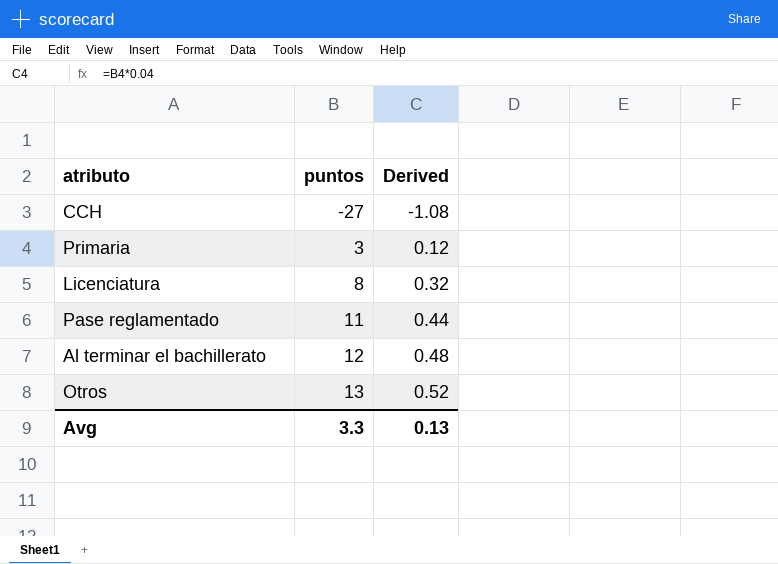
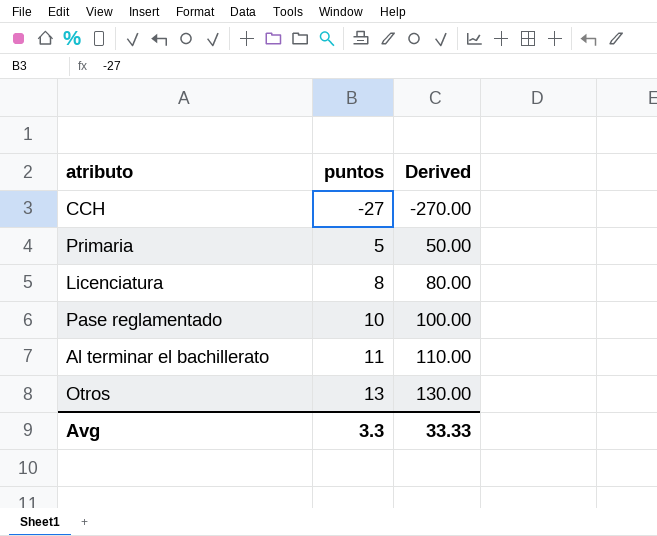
column Derived | formula: [puntos] * 0.04 -> [puntos] * 10
Primaria | puntos: 3 -> 5
Pase reglamentado | puntos: 11 -> 10
Al terminar el bachillerato | puntos: 12 -> 11
Avg | Derived: 0.13 -> 33.33

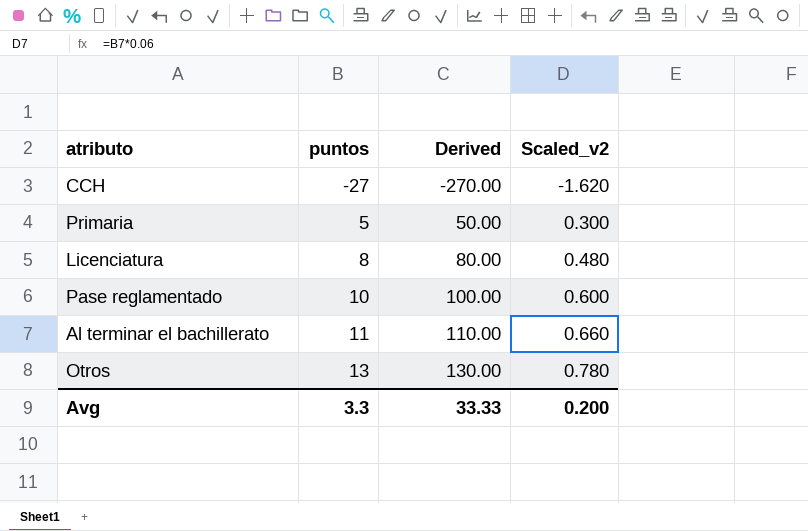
column Scaled_v2 | formula: none -> [puntos] * 0.06

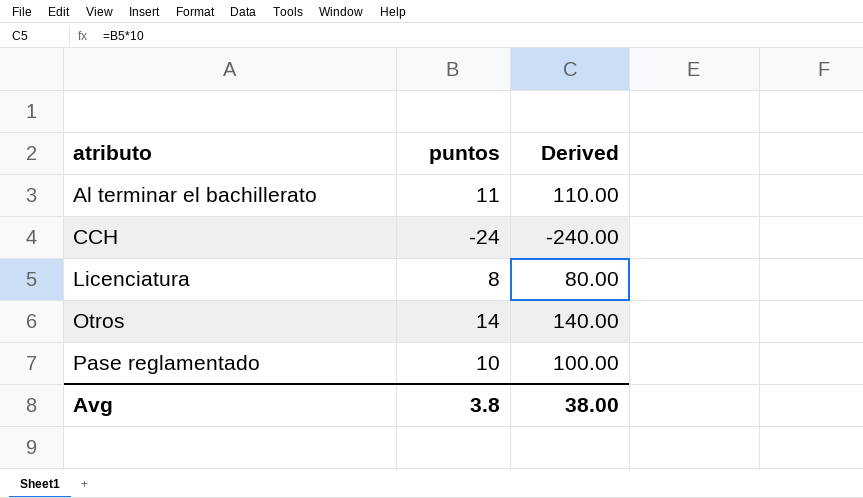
row order: puntos ascending -> atributo ascending
column Scaled_v2 | formula: [puntos] * 0.06 -> none
row Primaria: 5 | 50.00 | 0.300 -> none
CCH | puntos: -27 -> -24
CCH | Derived: -270.00 -> -240.00
Otros | puntos: 13 -> 14
Otros | Derived: 130.00 -> 140.00
Avg | puntos: 3.3 -> 3.8
Avg | Derived: 33.33 -> 38.00

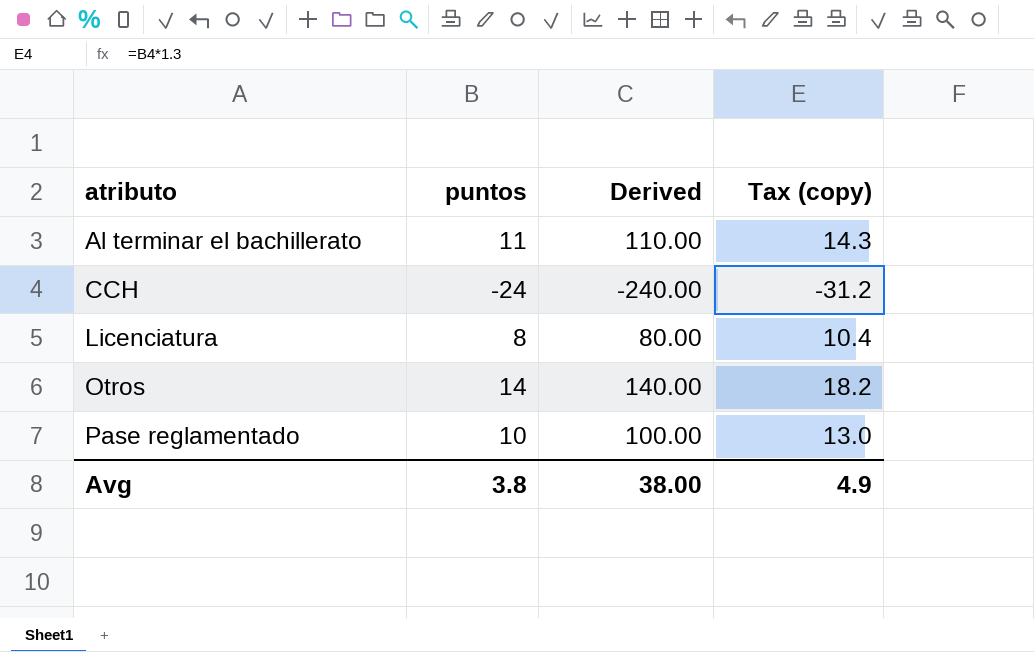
column Tax (copy) | formula: none -> [puntos] * 1.3

